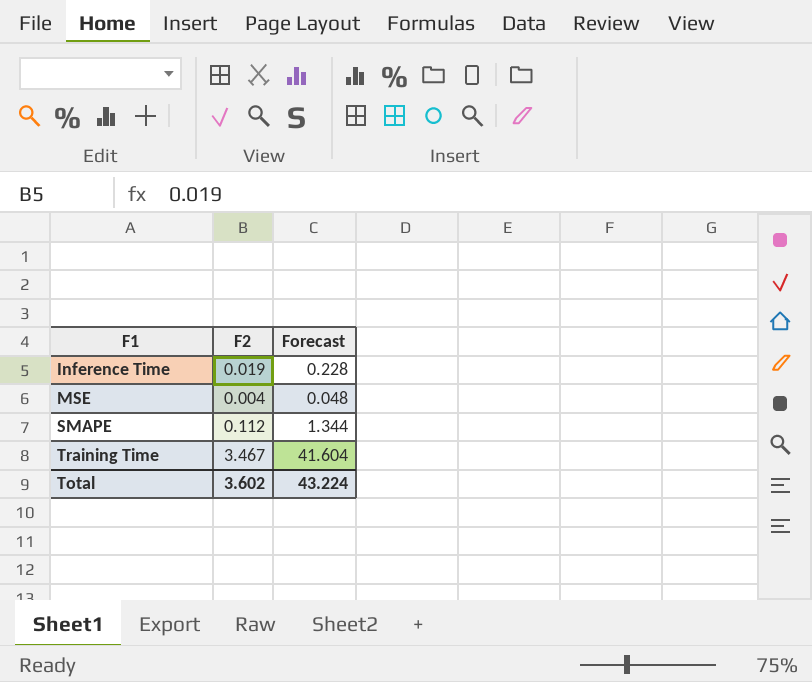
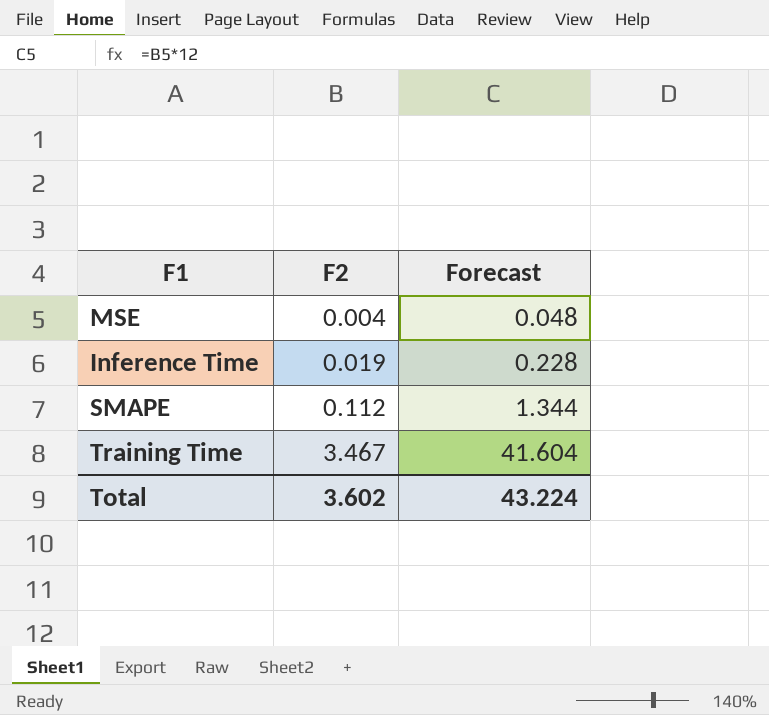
row order: F1 ascending -> F2 ascending

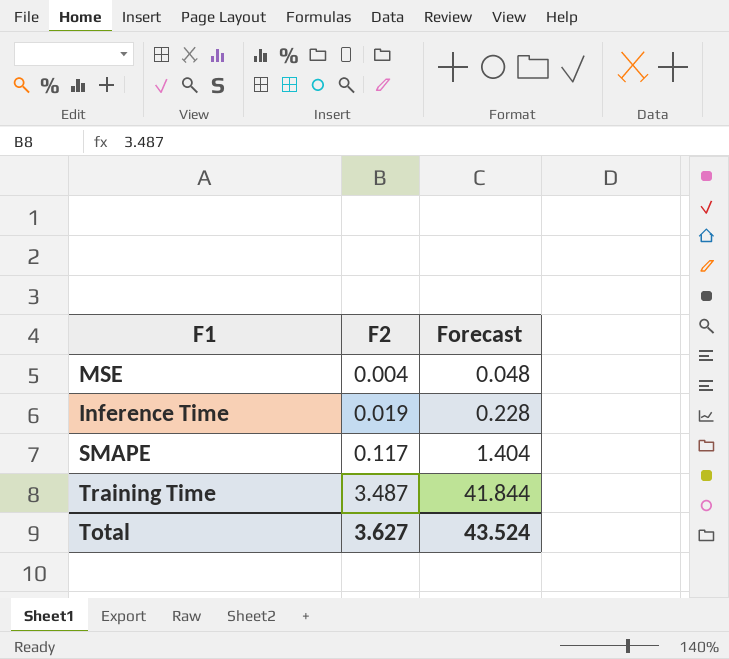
SMAPE | F2: 0.112 -> 0.117
SMAPE | Forecast: 1.344 -> 1.404
Training Time | F2: 3.467 -> 3.487
Training Time | Forecast: 41.604 -> 41.844
Total | F2: 3.602 -> 3.627
Total | Forecast: 43.224 -> 43.524

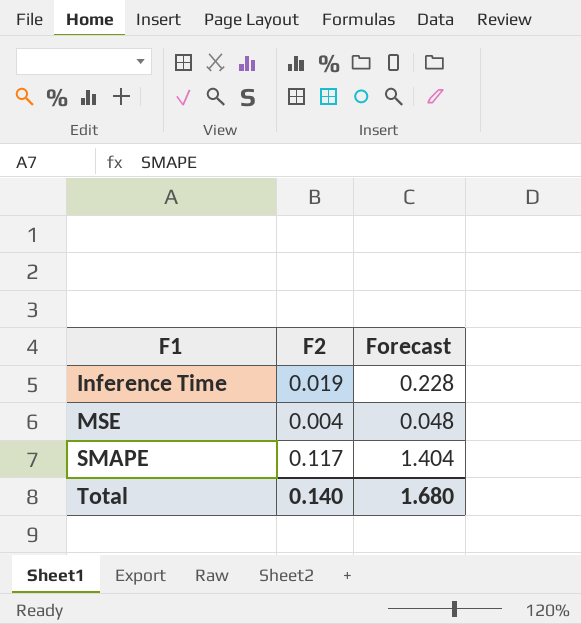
row order: F2 ascending -> F1 ascending
row Training Time: 3.487 | 41.844 -> none
Total | F2: 3.627 -> 0.140
Total | Forecast: 43.524 -> 1.680

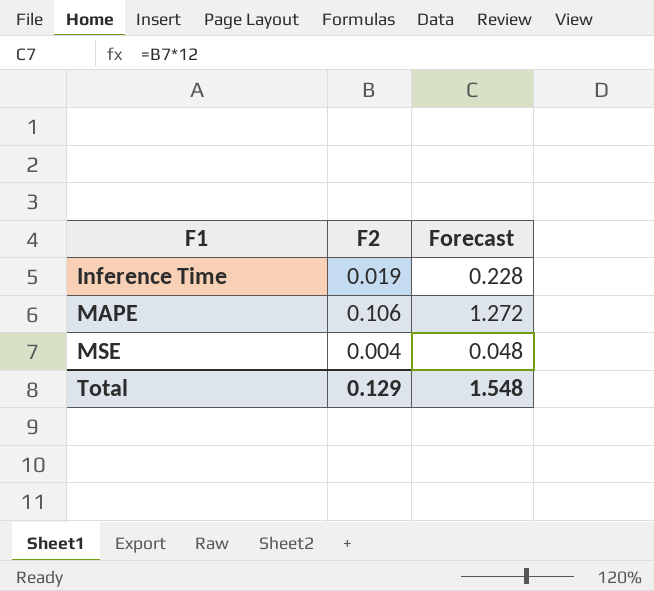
row SMAPE: 0.117 | 1.404 -> none
row MAPE: none -> 0.106 | 1.272
Total | F2: 0.140 -> 0.129
Total | Forecast: 1.680 -> 1.548

